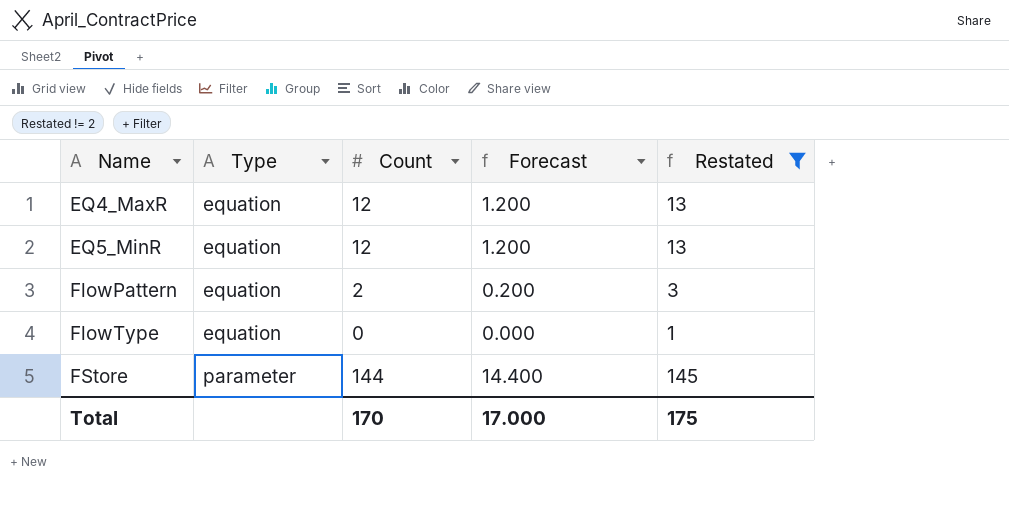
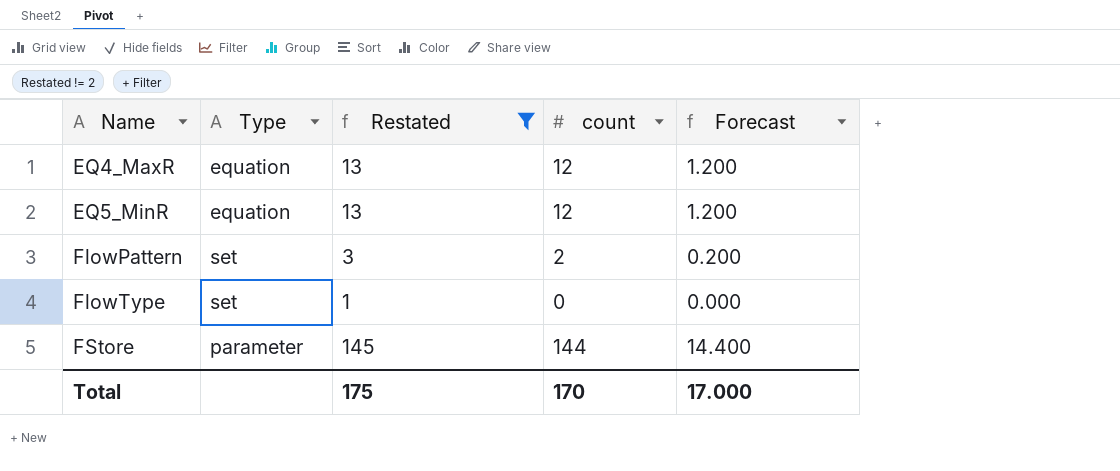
column Restated | position: 5 -> 3
column name: Count -> count
FlowPattern | Type: equation -> set
FlowType | Type: equation -> set

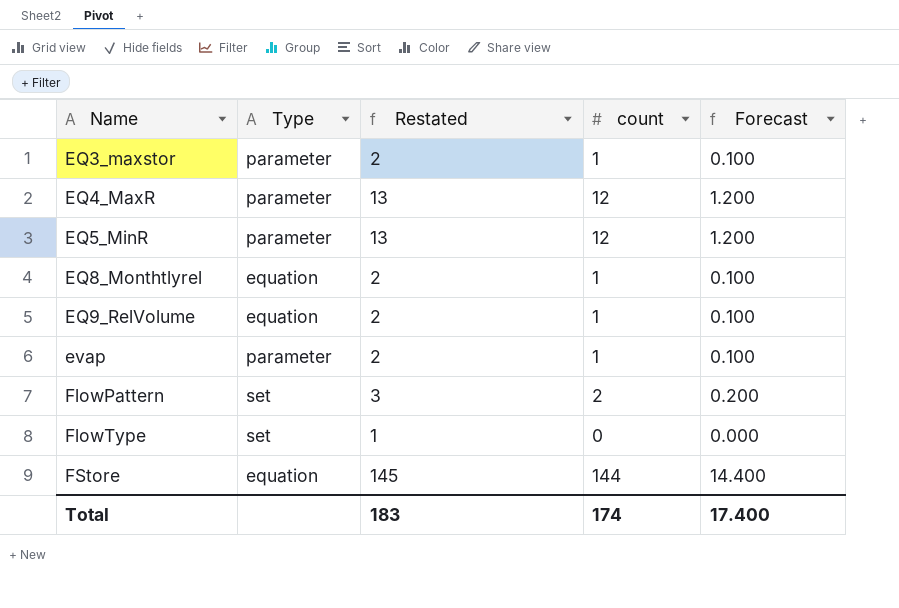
filter: Restated != 2 -> none
EQ4_MaxR | Type: equation -> parameter
EQ5_MinR | Type: equation -> parameter
FStore | Type: parameter -> equation
Total | Restated: 175 -> 183
Total | count: 170 -> 174
Total | Forecast: 17.000 -> 17.400

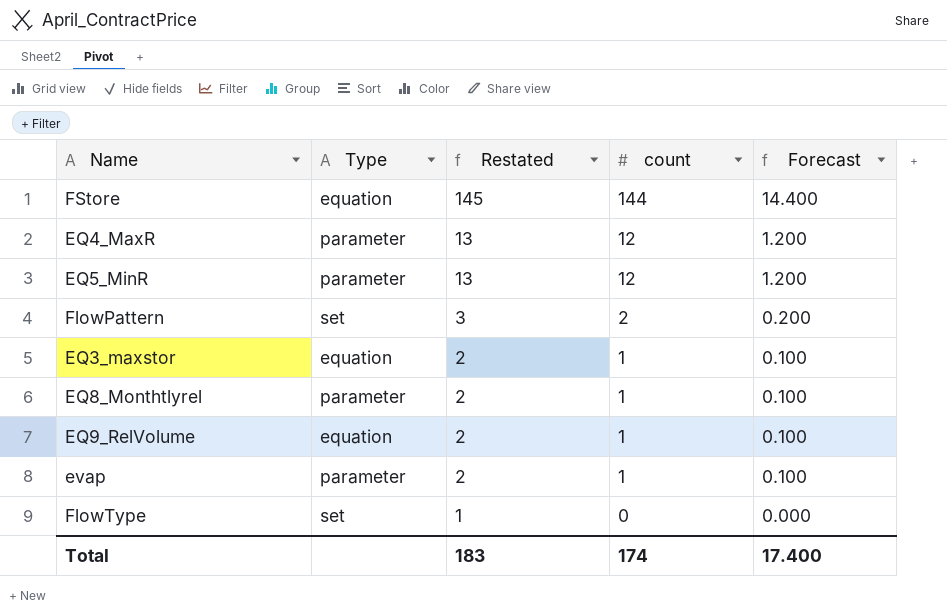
row order: Name ascending -> Restated descending
EQ3_maxstor | Type: parameter -> equation
EQ8_Monthtlyrel | Type: equation -> parameter

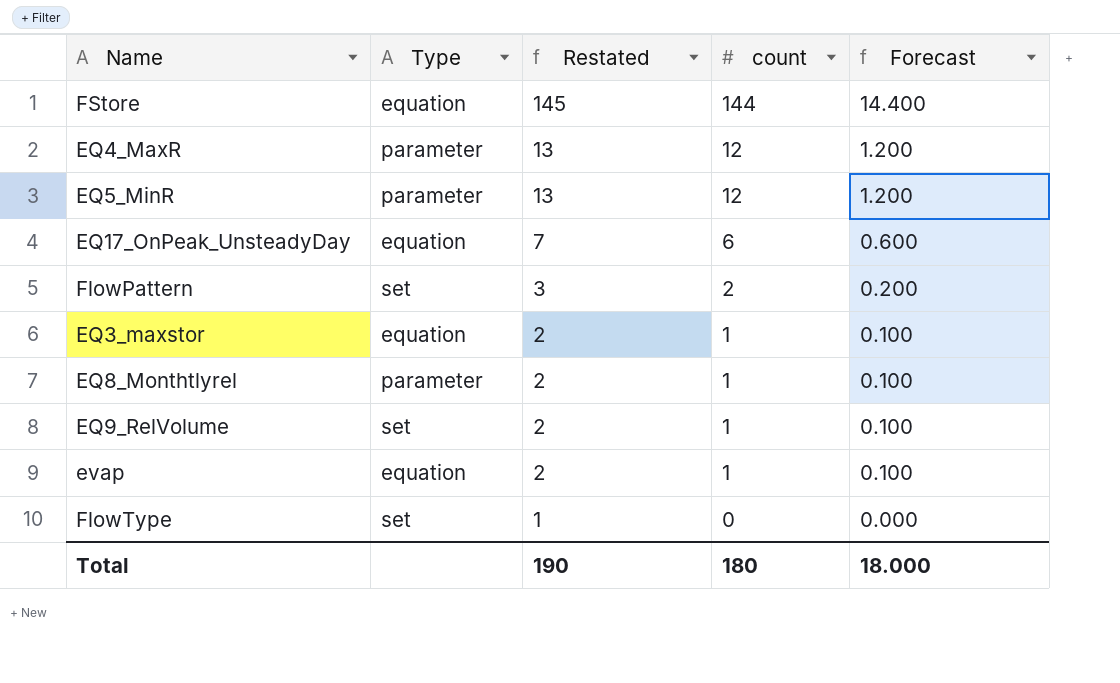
row EQ17_OnPeak_UnsteadyDay: none -> equation | 7 | 6 | 0.600
EQ9_RelVolume | Type: equation -> set
evap | Type: parameter -> equation
Total | Restated: 183 -> 190
Total | count: 174 -> 180
Total | Forecast: 17.400 -> 18.000

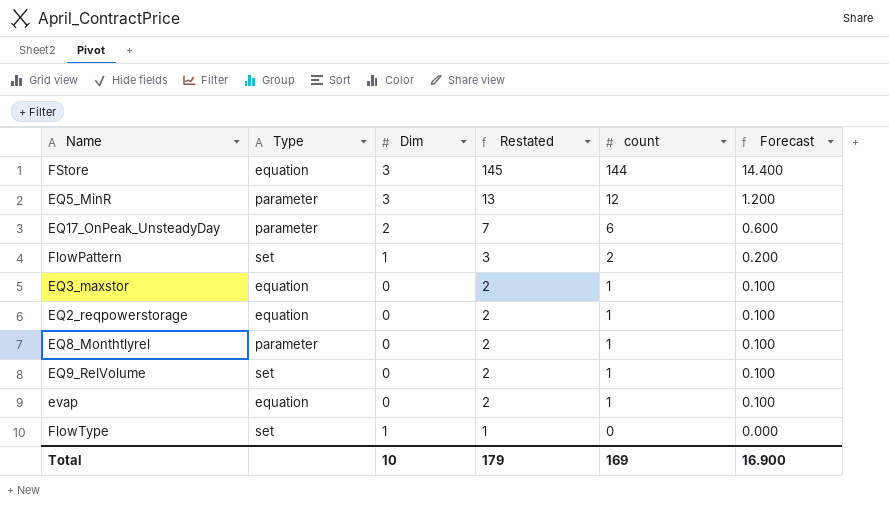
column Dim | position: none -> 3
row EQ4_MaxR: parameter | 13 | 12 | 1.200 -> none
EQ17_OnPeak_UnsteadyDay | Type: equation -> parameter
row EQ2_reqpowerstorage: none -> equation | 0 | 2 | 1 | 0.100
Total | Restated: 190 -> 179
Total | count: 180 -> 169
Total | Forecast: 18.000 -> 16.900

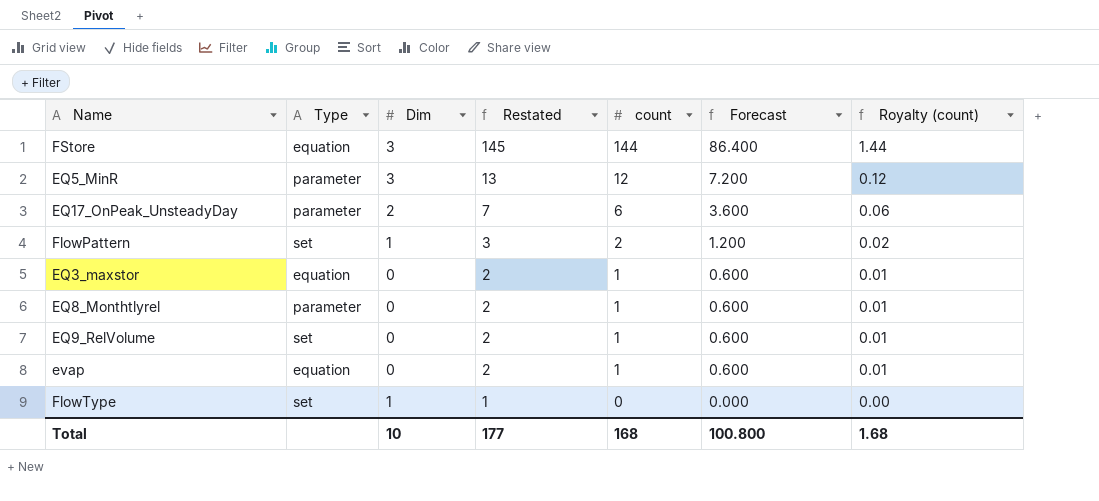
column Forecast | formula: [count] * 0.1 -> [count] * 0.6
column Royalty (count) | formula: none -> [count] * 0.01
row EQ2_reqpowerstorage: equation | 0 | 2 | 1 | 0.100 -> none
Total | Restated: 179 -> 177
Total | count: 169 -> 168
Total | Forecast: 16.900 -> 100.800

